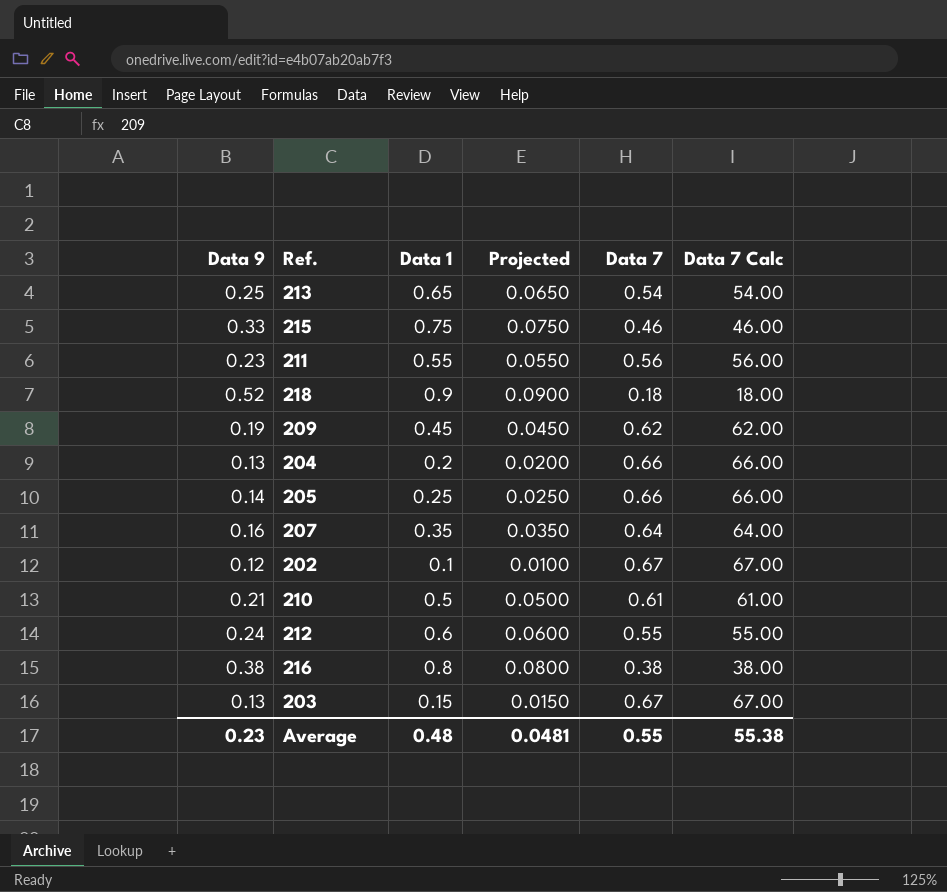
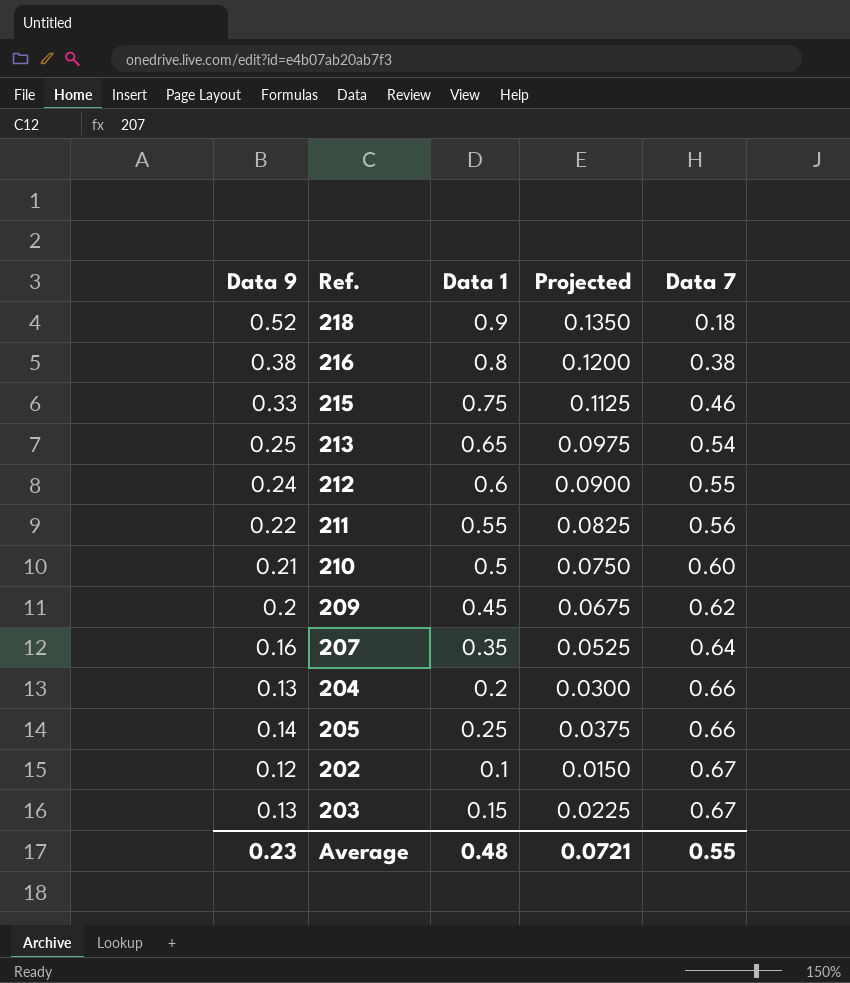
row order: none -> Data 7 ascending
column Data 7 Calc | formula: [Data 7] * 100 -> none
column Projected | formula: [Data 1] * 0.1 -> [Data 1] * 0.15
211 | Data 9: 0.23 -> 0.22
210 | Data 7: 0.61 -> 0.60
209 | Data 9: 0.19 -> 0.2
Average | Projected: 0.0481 -> 0.0721

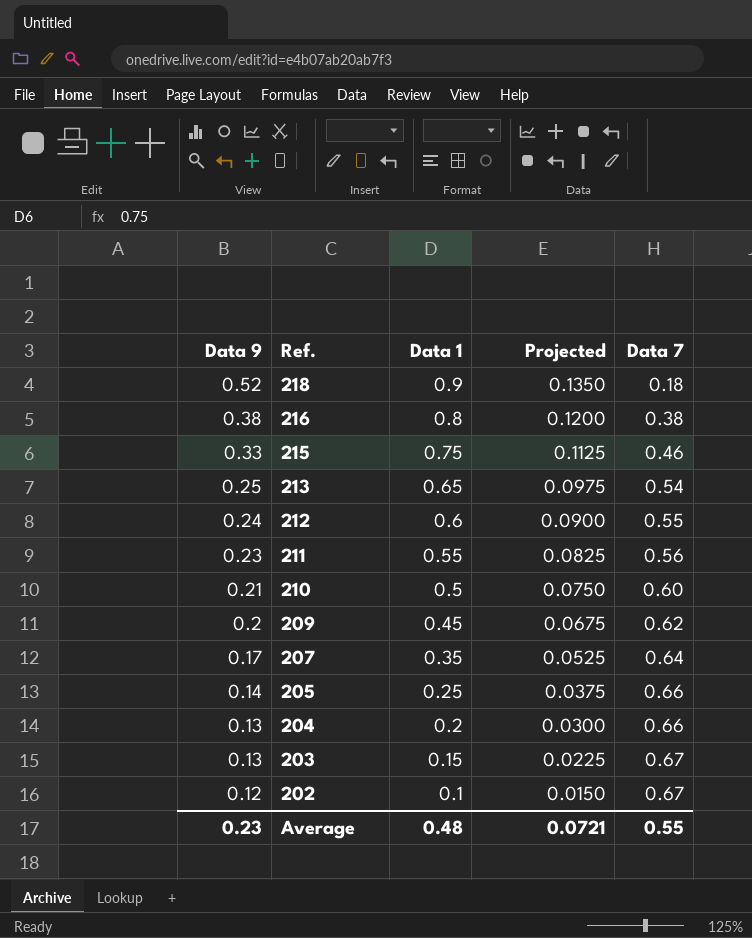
row order: Data 7 ascending -> Data 9 descending
211 | Data 9: 0.22 -> 0.23
207 | Data 9: 0.16 -> 0.17

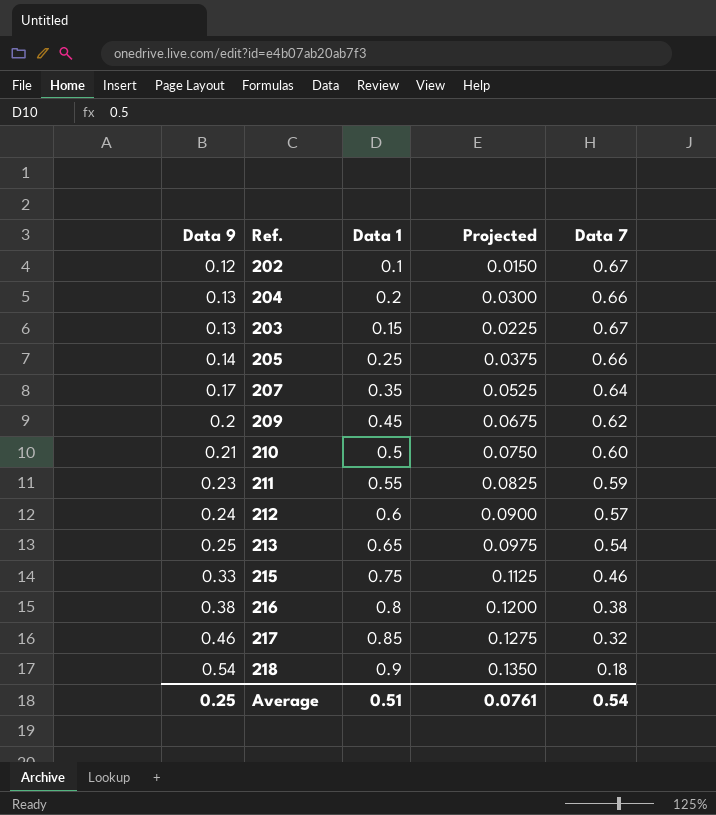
row order: Data 9 descending -> Data 9 ascending
211 | Data 7: 0.56 -> 0.59
212 | Data 7: 0.55 -> 0.57
row 217: none -> 0.46 | 0.85 | 0.1275 | 0.32
218 | Data 9: 0.52 -> 0.54
Average | Data 9: 0.23 -> 0.25
Average | Data 1: 0.48 -> 0.51
Average | Projected: 0.0721 -> 0.0761
Average | Data 7: 0.55 -> 0.54

